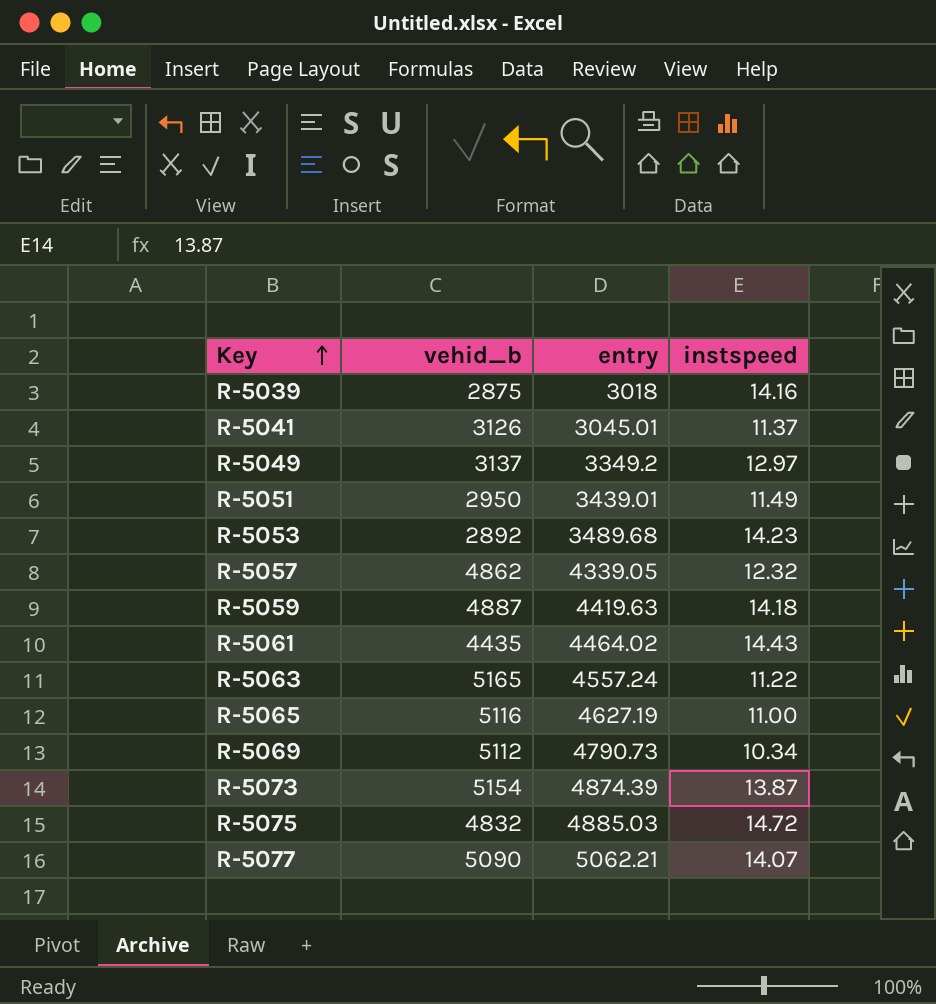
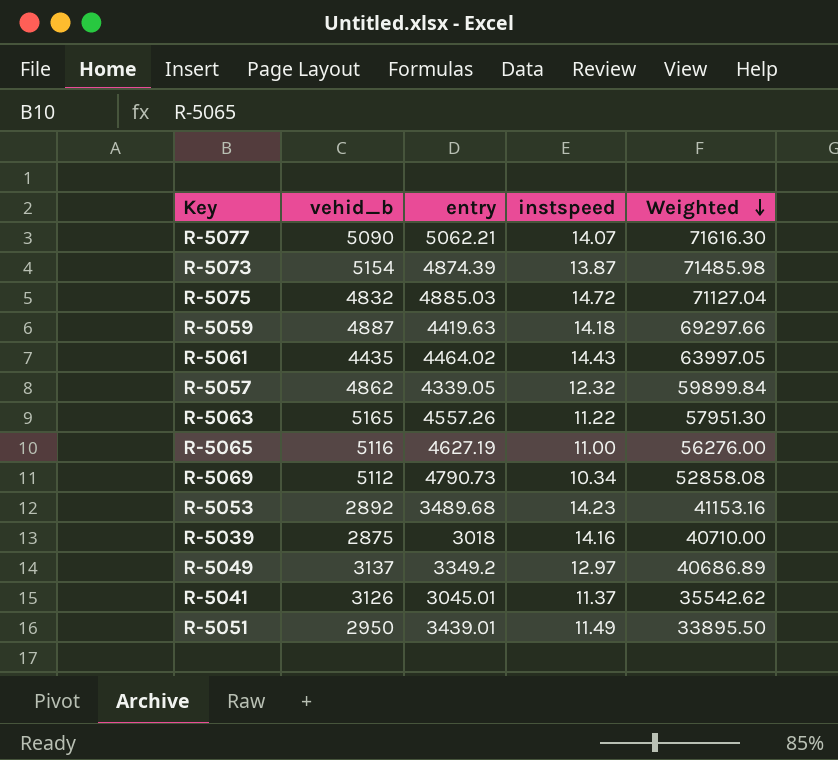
row order: Key ascending -> Weighted descending
column Weighted | formula: none -> [vehid_b] * [instspeed]
R-5063 | entry: 4557.24 -> 4557.26

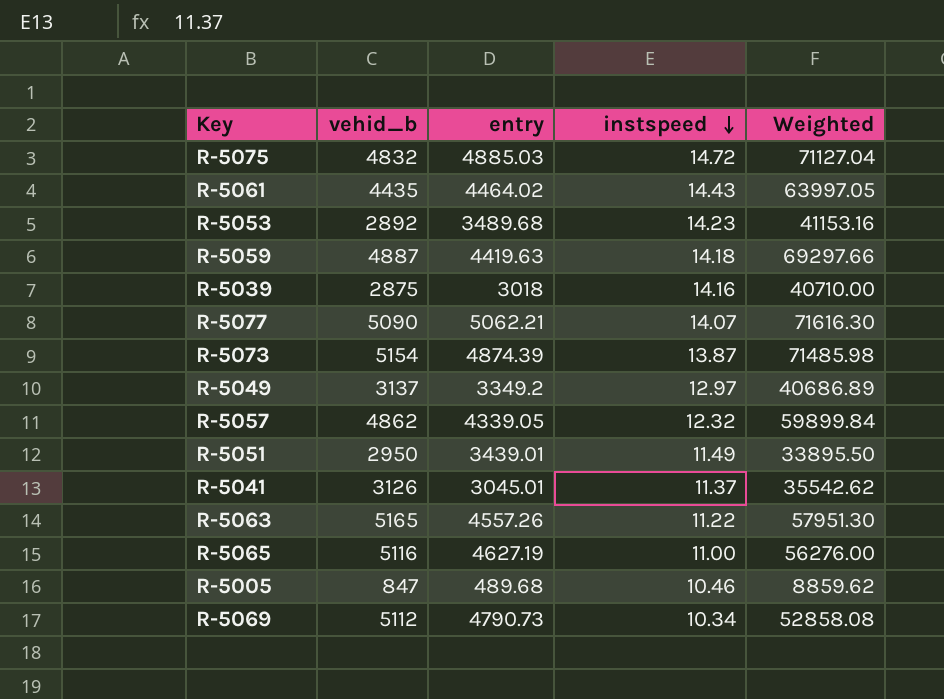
row order: Weighted descending -> instspeed descending
row R-5005: none -> 847 | 489.68 | 10.46 | 8859.62

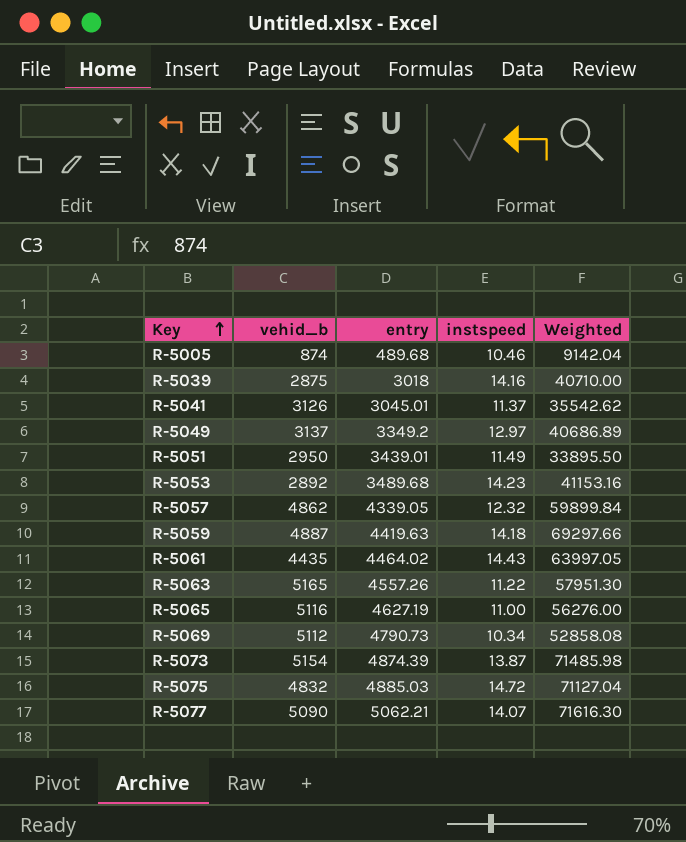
row order: instspeed descending -> Key ascending
R-5005 | vehid_b: 847 -> 874
R-5005 | Weighted: 8859.62 -> 9142.04

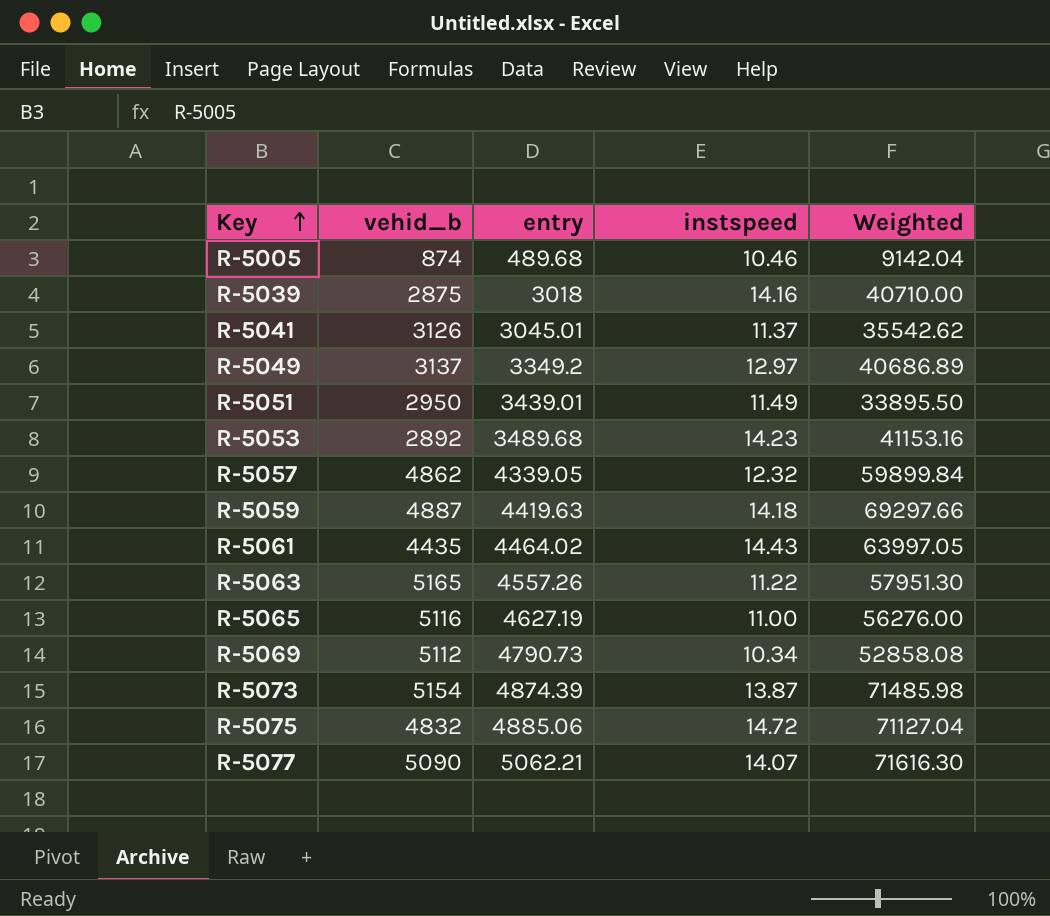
R-5075 | entry: 4885.03 -> 4885.06

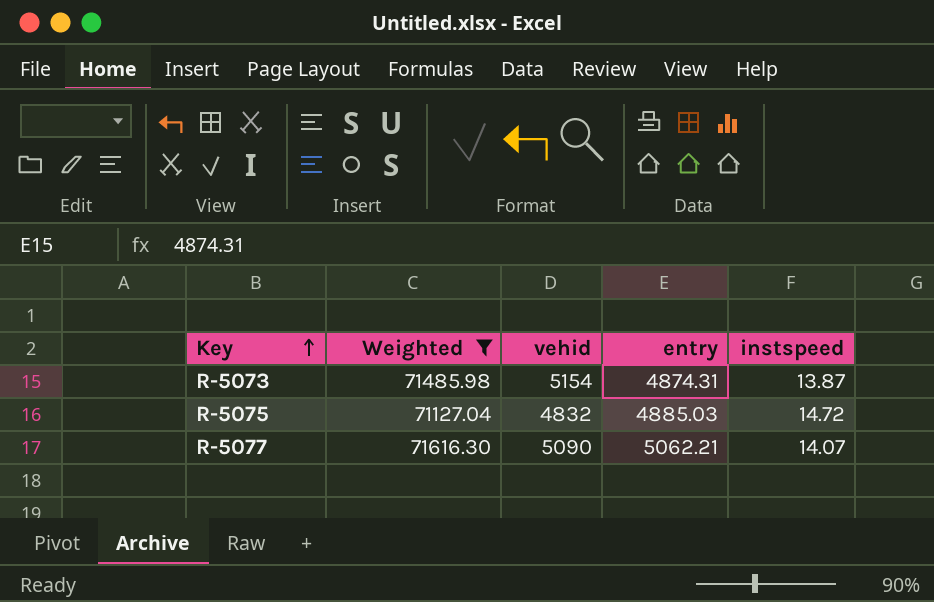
filter: none -> Weighted >= 71127.04
column Weighted | position: 5 -> 2
column name: vehid_b -> vehid
R-5073 | entry: 4874.39 -> 4874.31
R-5075 | entry: 4885.06 -> 4885.03

